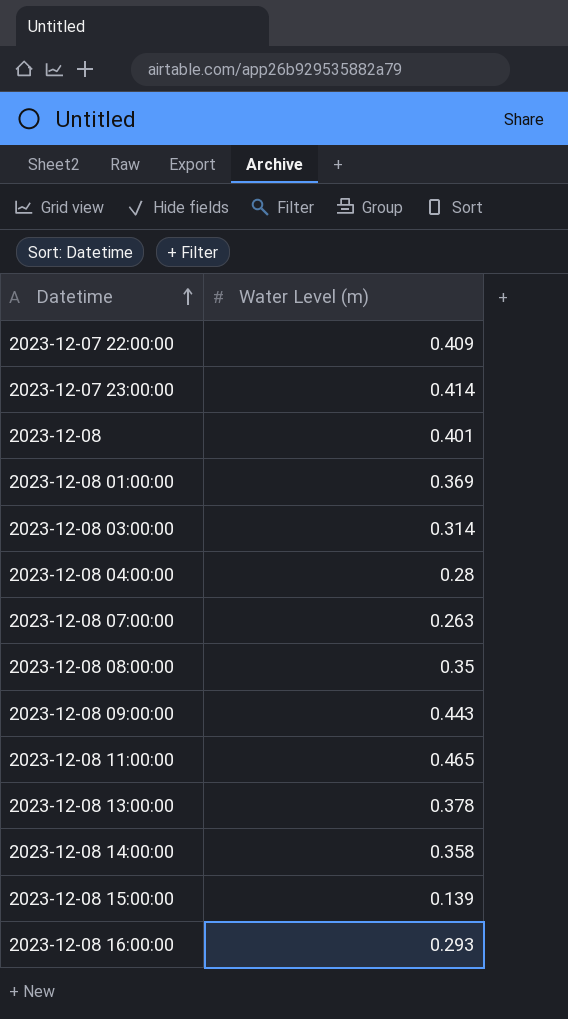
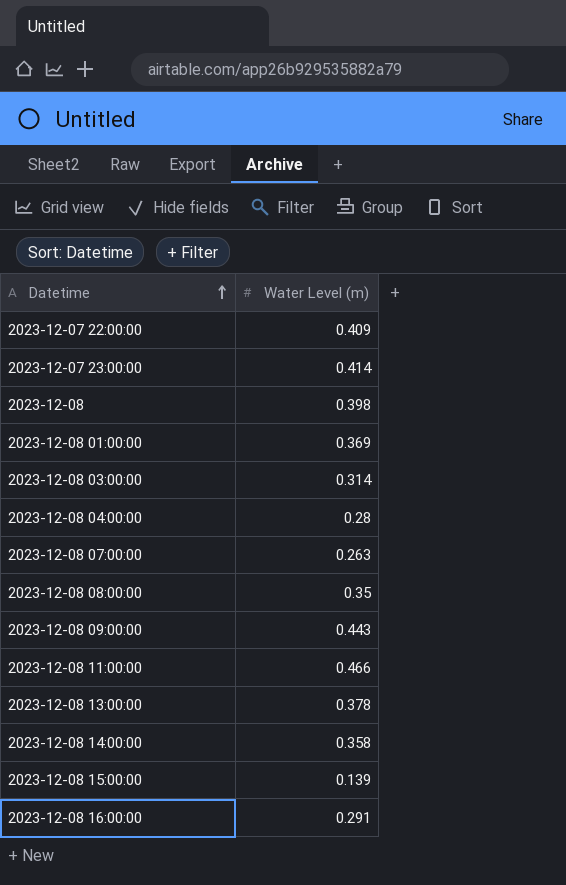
2023-12-08 | Water Level (m): 0.401 -> 0.398
2023-12-08 11:00:00 | Water Level (m): 0.465 -> 0.466
2023-12-08 16:00:00 | Water Level (m): 0.293 -> 0.291

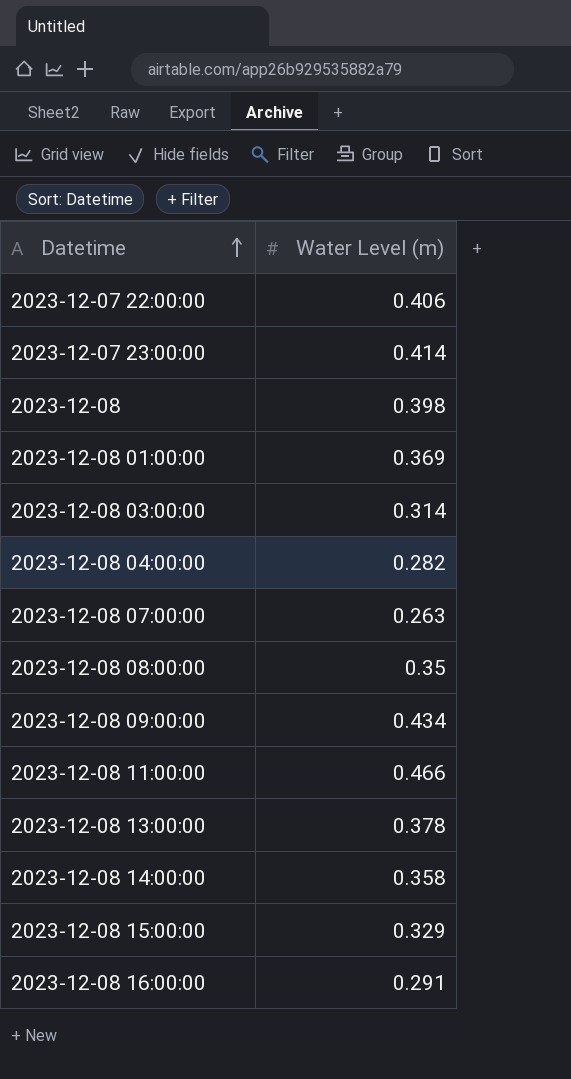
2023-12-07 22:00:00 | Water Level (m): 0.409 -> 0.406
2023-12-08 04:00:00 | Water Level (m): 0.28 -> 0.282
2023-12-08 09:00:00 | Water Level (m): 0.443 -> 0.434
2023-12-08 15:00:00 | Water Level (m): 0.139 -> 0.329

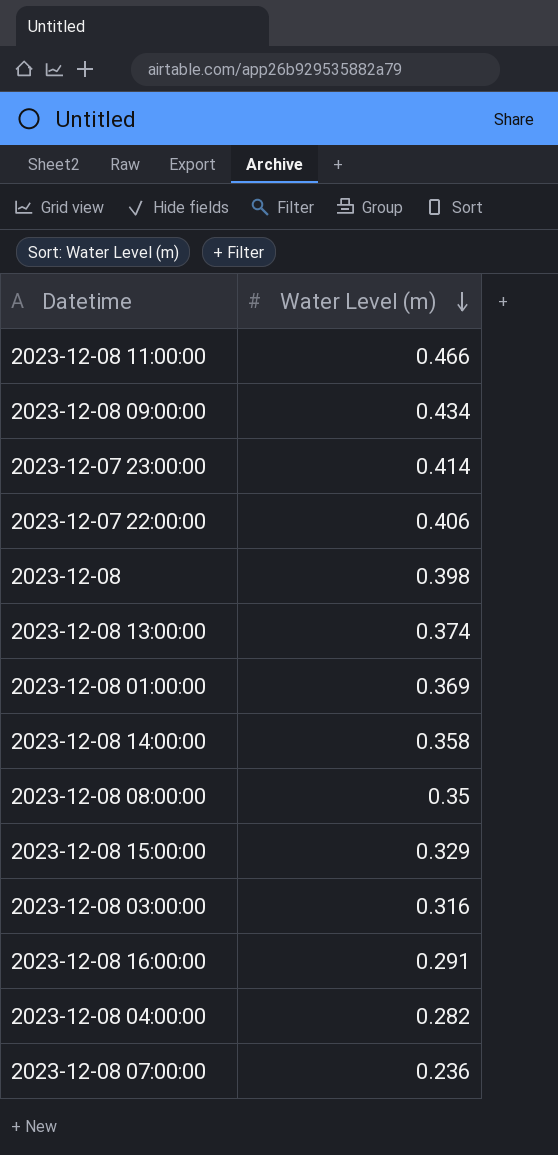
row order: Datetime ascending -> Water Level (m) descending
2023-12-08 13:00:00 | Water Level (m): 0.378 -> 0.374
2023-12-08 03:00:00 | Water Level (m): 0.314 -> 0.316
2023-12-08 07:00:00 | Water Level (m): 0.263 -> 0.236

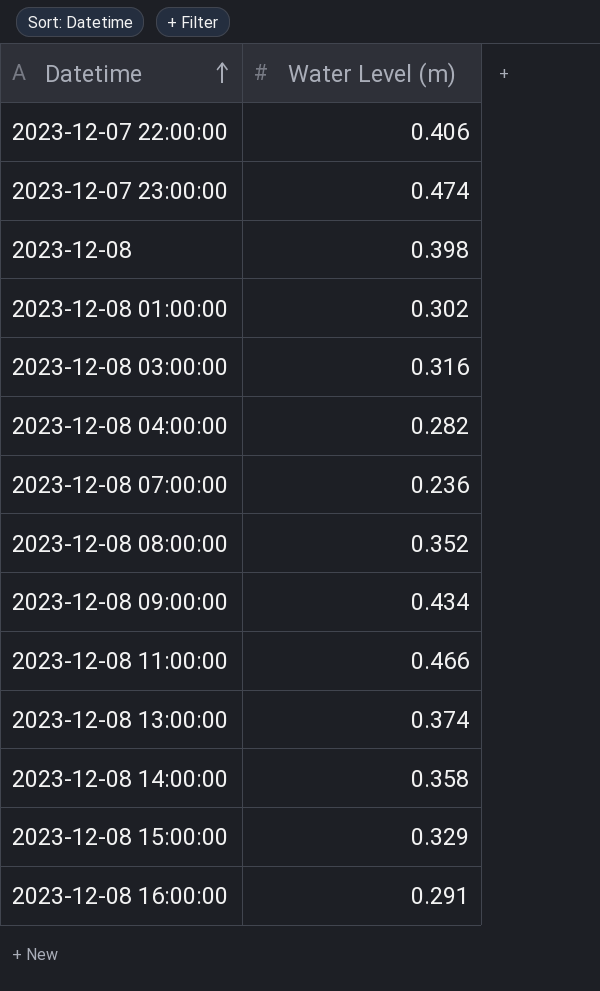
row order: Water Level (m) descending -> Datetime ascending
2023-12-07 23:00:00 | Water Level (m): 0.414 -> 0.474
2023-12-08 01:00:00 | Water Level (m): 0.369 -> 0.302
2023-12-08 08:00:00 | Water Level (m): 0.35 -> 0.352

